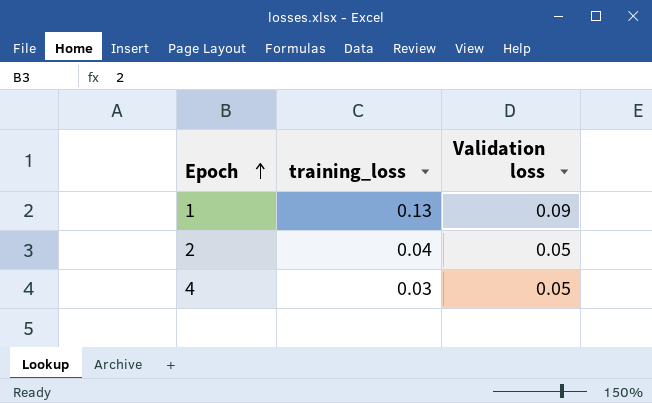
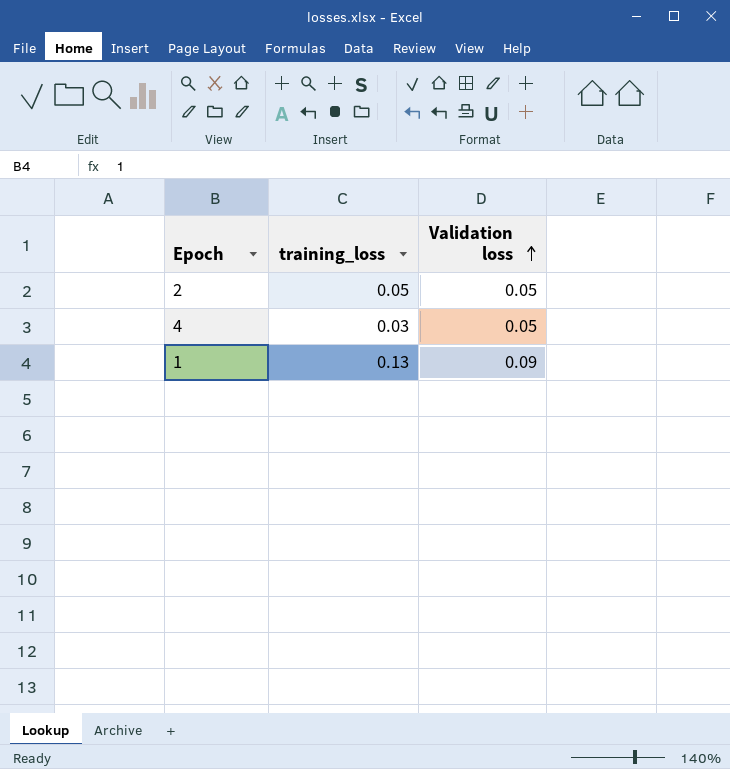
row order: Epoch ascending -> Validation loss ascending
2 | training_loss: 0.04 -> 0.05

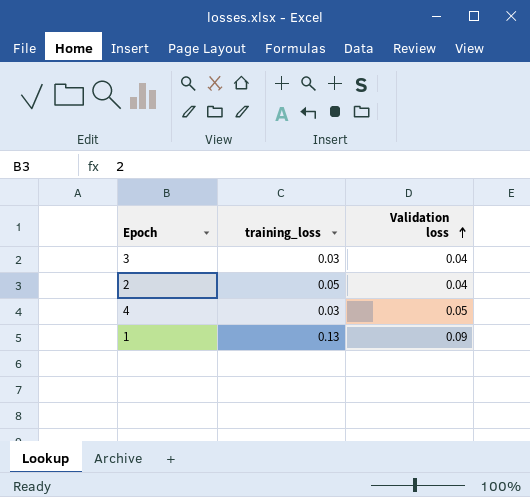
row 3: none -> 0.03 | 0.04
2 | Validation loss: 0.05 -> 0.04

